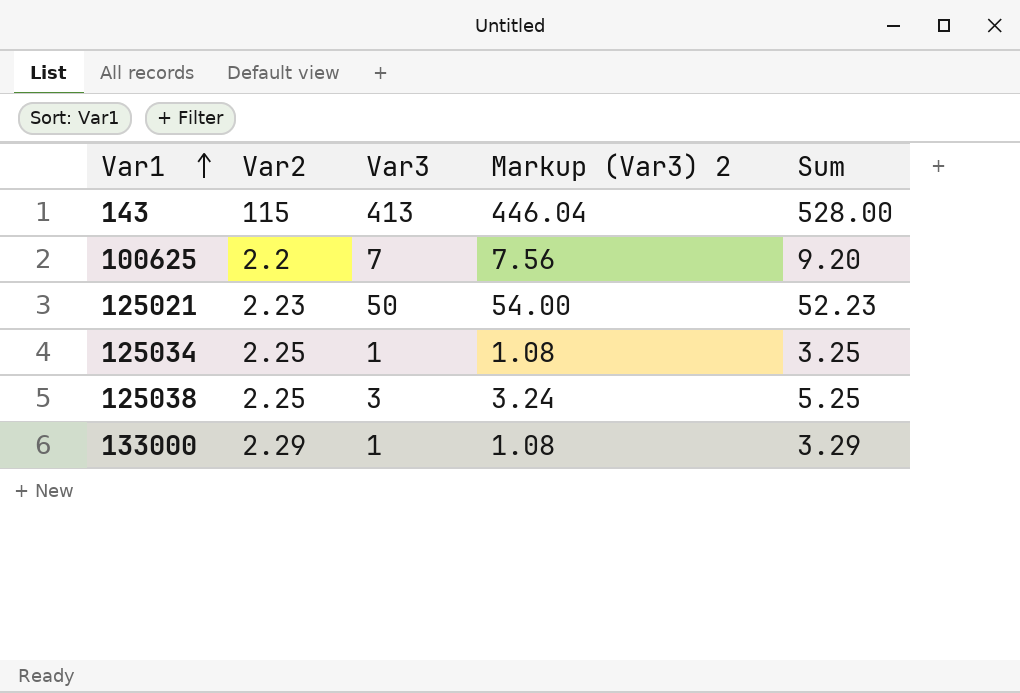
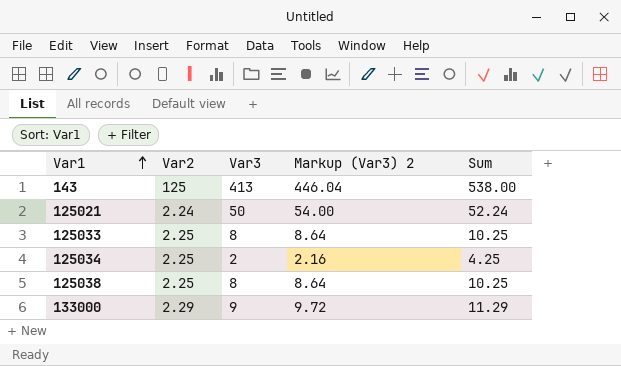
row 100625: 2.2 | 7 | 7.56 | 9.20 -> none
143 | Var2: 115 -> 125
143 | Sum: 528.00 -> 538.00
125021 | Var2: 2.23 -> 2.24
125021 | Sum: 52.23 -> 52.24
row 125033: none -> 2.25 | 8 | 8.64 | 10.25
125034 | Var3: 1 -> 2
125034 | Markup (Var3) 2: 1.08 -> 2.16
125034 | Sum: 3.25 -> 4.25
125038 | Var3: 3 -> 8
125038 | Markup (Var3) 2: 3.24 -> 8.64
125038 | Sum: 5.25 -> 10.25
133000 | Var3: 1 -> 9
133000 | Markup (Var3) 2: 1.08 -> 9.72
133000 | Sum: 3.29 -> 11.29

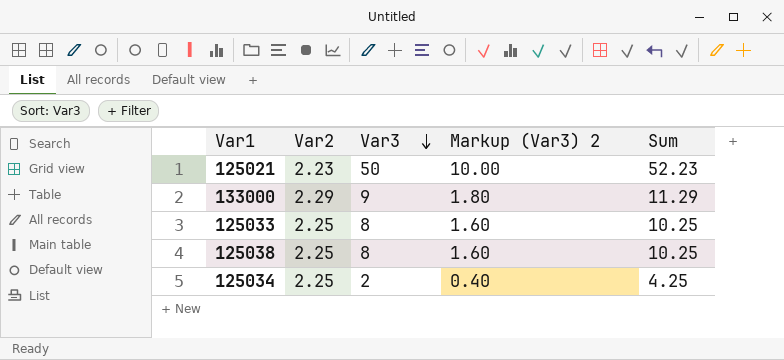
row order: Var1 ascending -> Var3 descending
column Markup (Var3) 2 | formula: [Var3] * 1.08 -> [Var3] * 0.2
row 143: 125 | 413 | 446.04 | 538.00 -> none
125021 | Var2: 2.24 -> 2.23
125021 | Sum: 52.24 -> 52.23

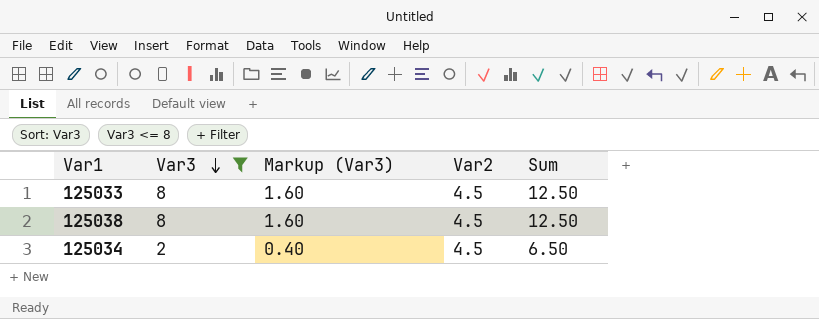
filter: none -> Var3 <= 8
column name: Markup (Var3) 2 -> Markup (Var3)
column Var2 | position: 2 -> 4
125033 | Var2: 2.25 -> 4.5
125033 | Sum: 10.25 -> 12.50
125038 | Var2: 2.25 -> 4.5
125038 | Sum: 10.25 -> 12.50
125034 | Var2: 2.25 -> 4.5
125034 | Sum: 4.25 -> 6.50

